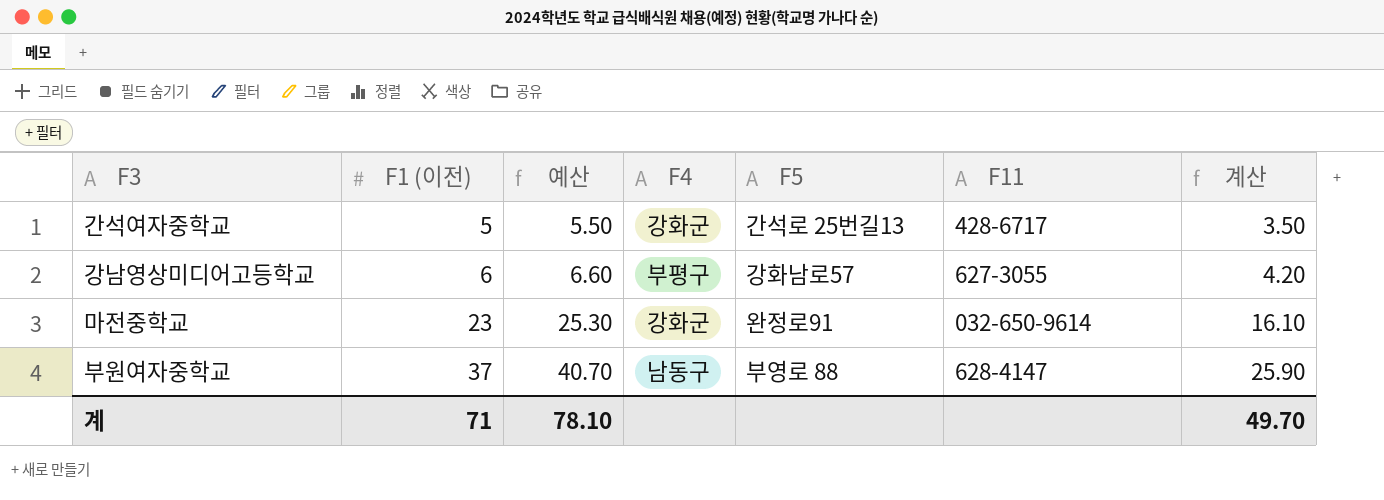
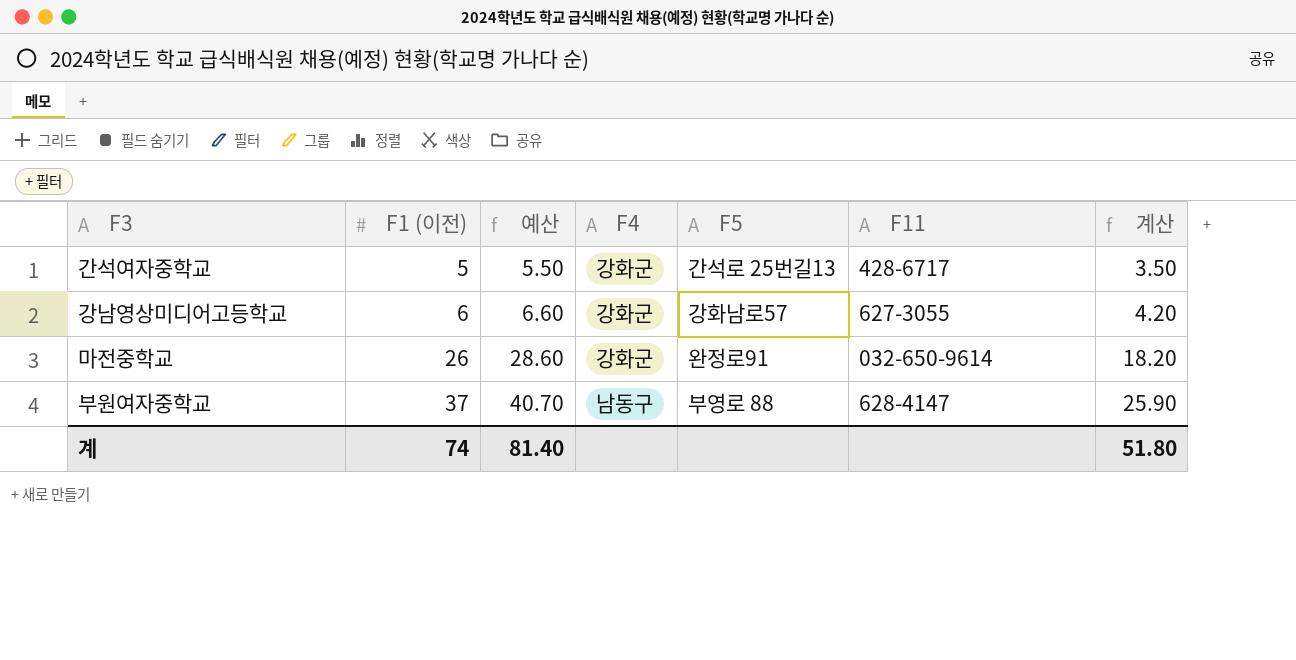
강남영상미디어고등학교 | F4: 부평구 -> 강화군
마전중학교 | F1 (이전): 23 -> 26
마전중학교 | 예산: 25.30 -> 28.60
마전중학교 | 계산: 16.10 -> 18.20
계 | F1 (이전): 71 -> 74
계 | 예산: 78.10 -> 81.40
계 | 계산: 49.70 -> 51.80

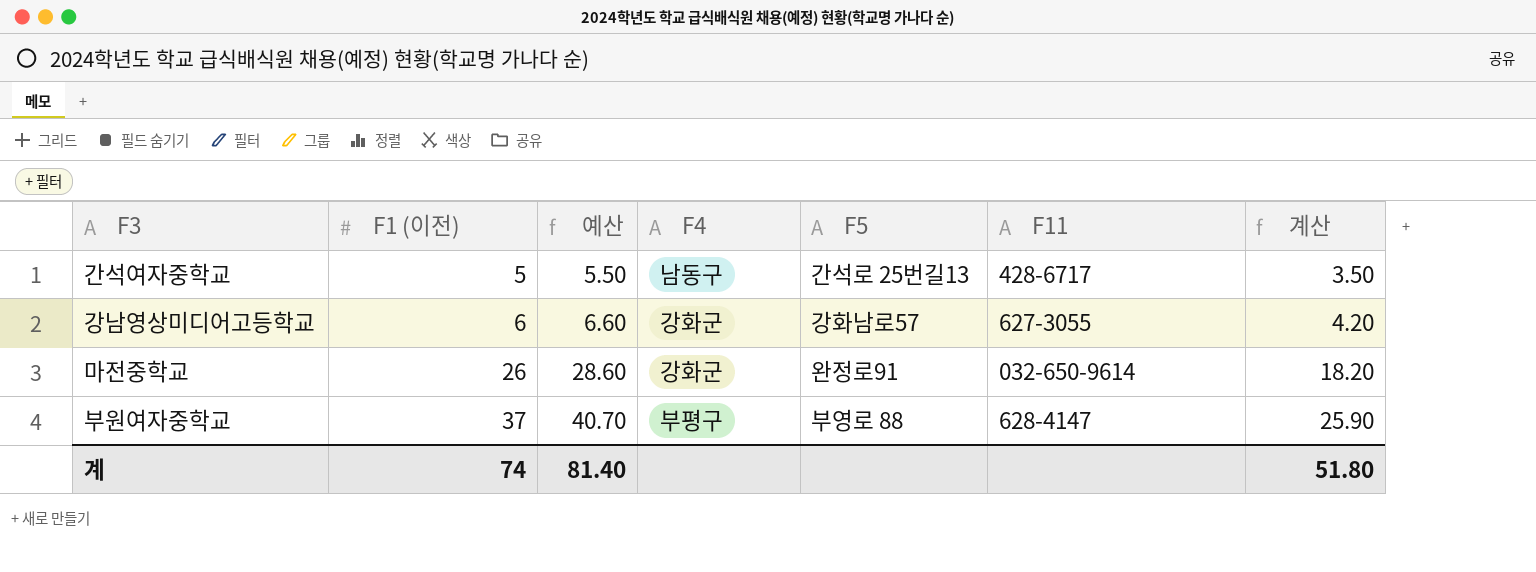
간석여자중학교 | F4: 강화군 -> 남동구
부원여자중학교 | F4: 남동구 -> 부평구

